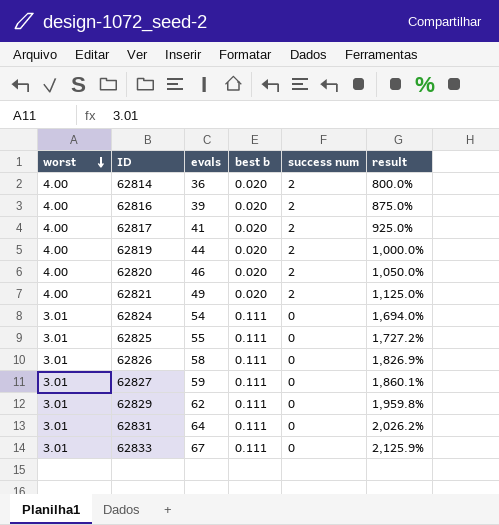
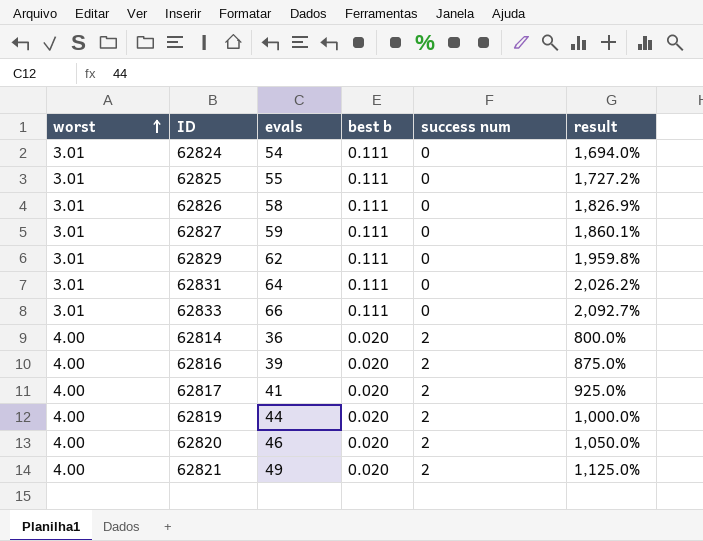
row order: worst descending -> worst ascending
62833 | evals: 67 -> 66
62833 | result: 2,125.9% -> 2,092.7%

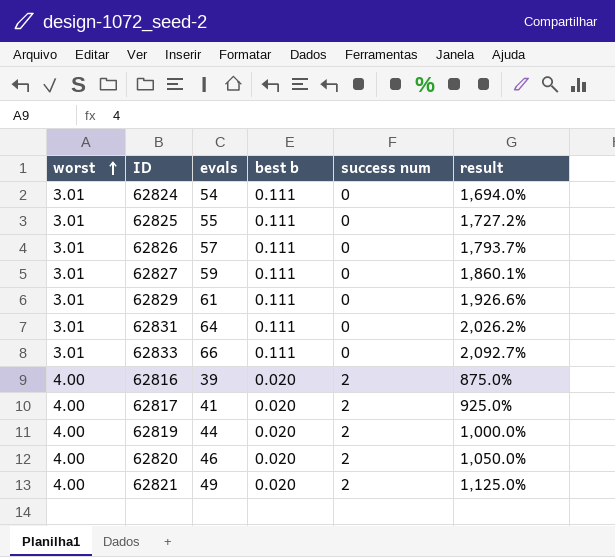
row 62814: 4.00 | 36 | 0.020 | 2 | 800.0% -> none
62826 | evals: 58 -> 57
62826 | result: 1,826.9% -> 1,793.7%
62829 | evals: 62 -> 61
62829 | result: 1,959.8% -> 1,926.6%

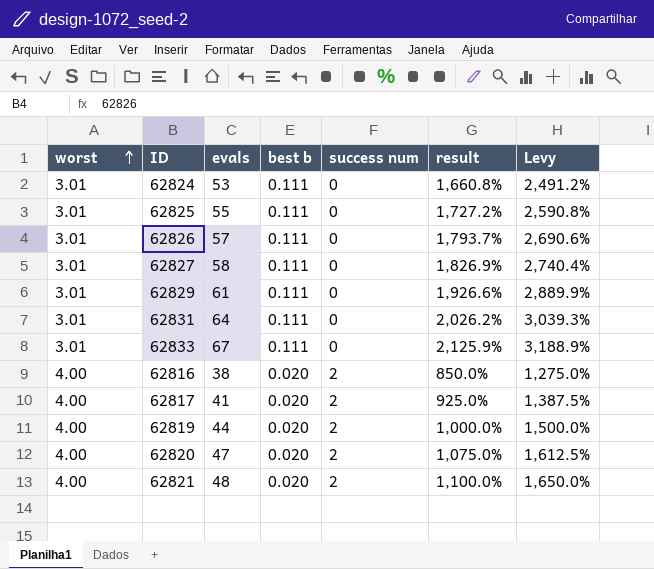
column Levy | formula: none -> [result] * 1.5
62824 | evals: 54 -> 53
62824 | result: 1,694.0% -> 1,660.8%
62827 | evals: 59 -> 58
62827 | result: 1,860.1% -> 1,826.9%
62833 | evals: 66 -> 67
62833 | result: 2,092.7% -> 2,125.9%
62816 | evals: 39 -> 38
62816 | result: 875.0% -> 850.0%
62820 | evals: 46 -> 47
62820 | result: 1,050.0% -> 1,075.0%
62821 | evals: 49 -> 48
62821 | result: 1,125.0% -> 1,100.0%

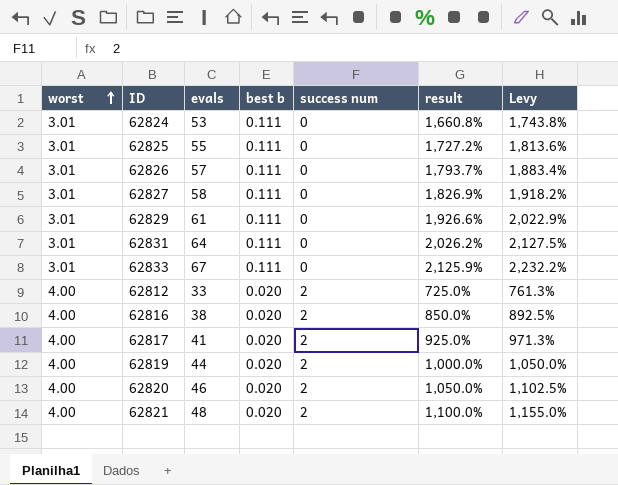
column Levy | formula: [result] * 1.5 -> [result] * 1.05
row 62812: none -> 4.00 | 33 | 0.020 | 2 | 725.0% | 761.3%
62820 | evals: 47 -> 46
62820 | result: 1,075.0% -> 1,050.0%

